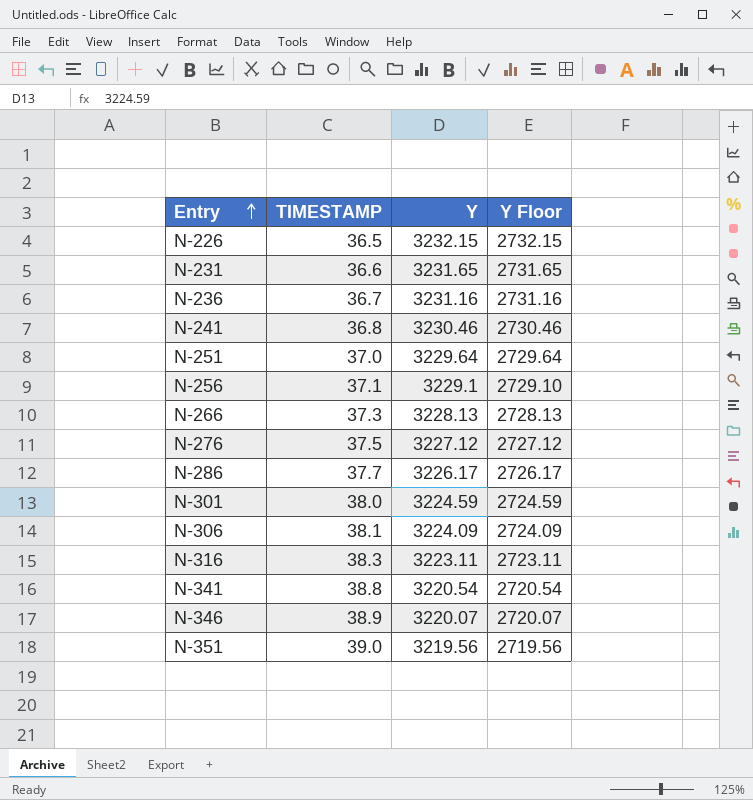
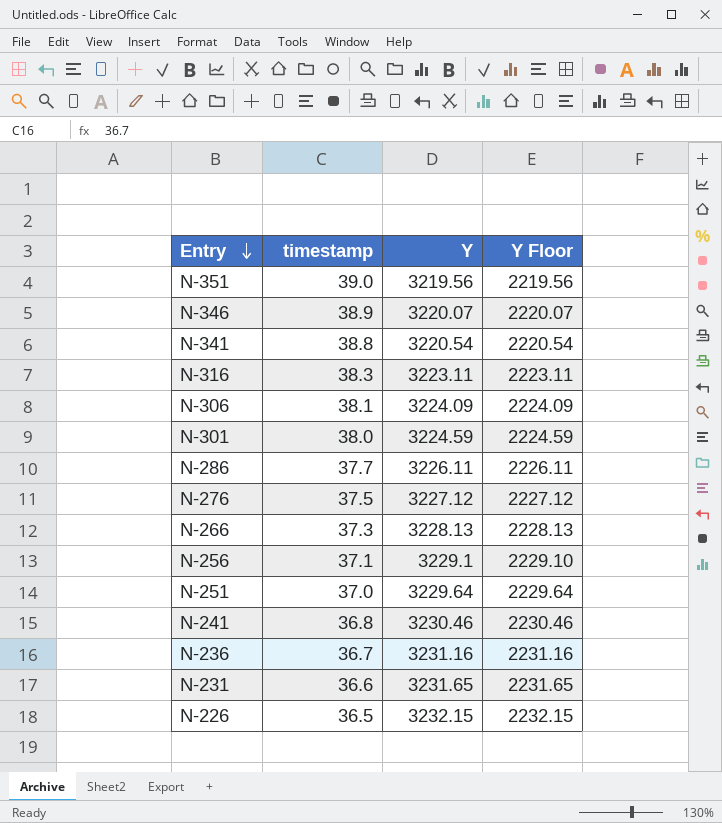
row order: Entry ascending -> Entry descending
column name: TIMESTAMP -> timestamp
column Y Floor | formula: [Y] - 500 -> [Y] - 1000
N-286 | Y: 3226.17 -> 3226.11

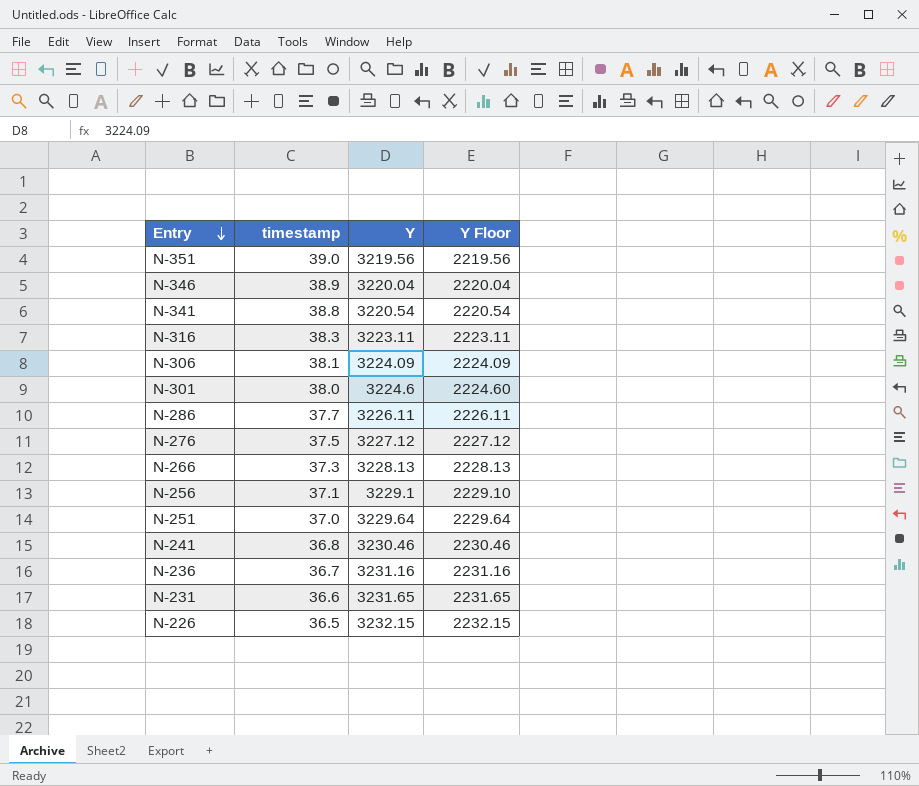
N-346 | Y: 3220.07 -> 3220.04
N-346 | Y Floor: 2220.07 -> 2220.04
N-301 | Y: 3224.59 -> 3224.6
N-301 | Y Floor: 2224.59 -> 2224.60

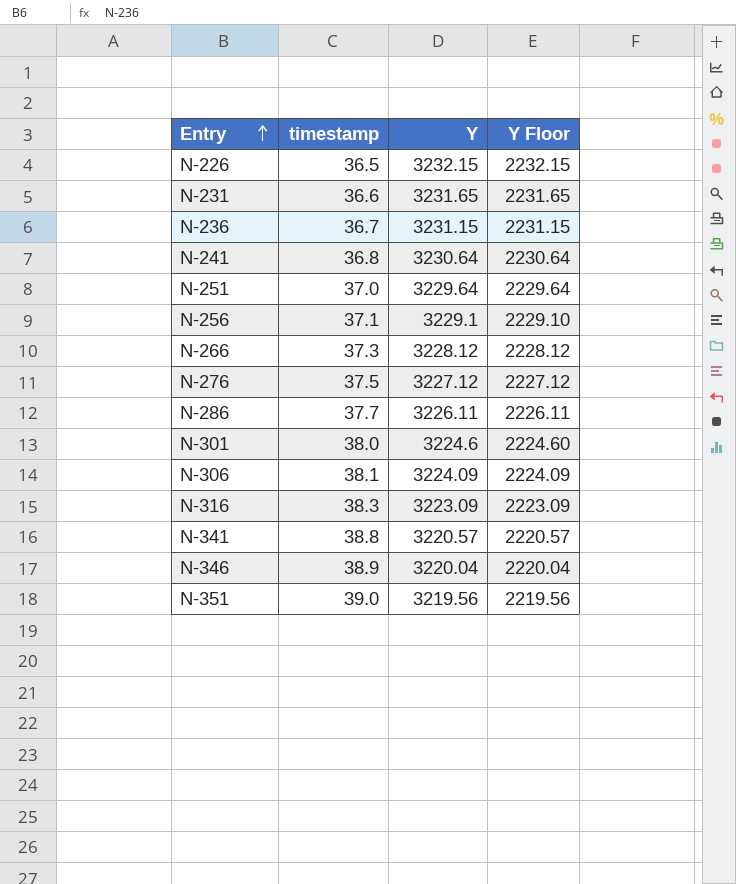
row order: Entry descending -> Entry ascending
N-236 | Y: 3231.16 -> 3231.15
N-236 | Y Floor: 2231.16 -> 2231.15
N-241 | Y: 3230.46 -> 3230.64
N-241 | Y Floor: 2230.46 -> 2230.64
N-266 | Y: 3228.13 -> 3228.12
N-266 | Y Floor: 2228.13 -> 2228.12
N-316 | Y: 3223.11 -> 3223.09
N-316 | Y Floor: 2223.11 -> 2223.09
N-341 | Y: 3220.54 -> 3220.57
N-341 | Y Floor: 2220.54 -> 2220.57

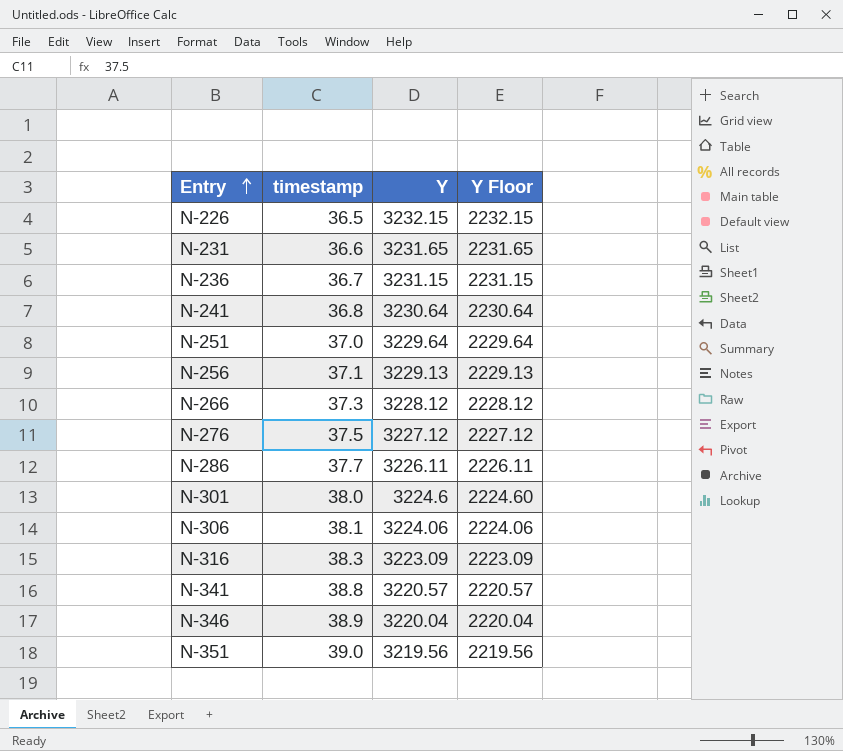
N-256 | Y: 3229.1 -> 3229.13
N-256 | Y Floor: 2229.10 -> 2229.13
N-306 | Y: 3224.09 -> 3224.06
N-306 | Y Floor: 2224.09 -> 2224.06

